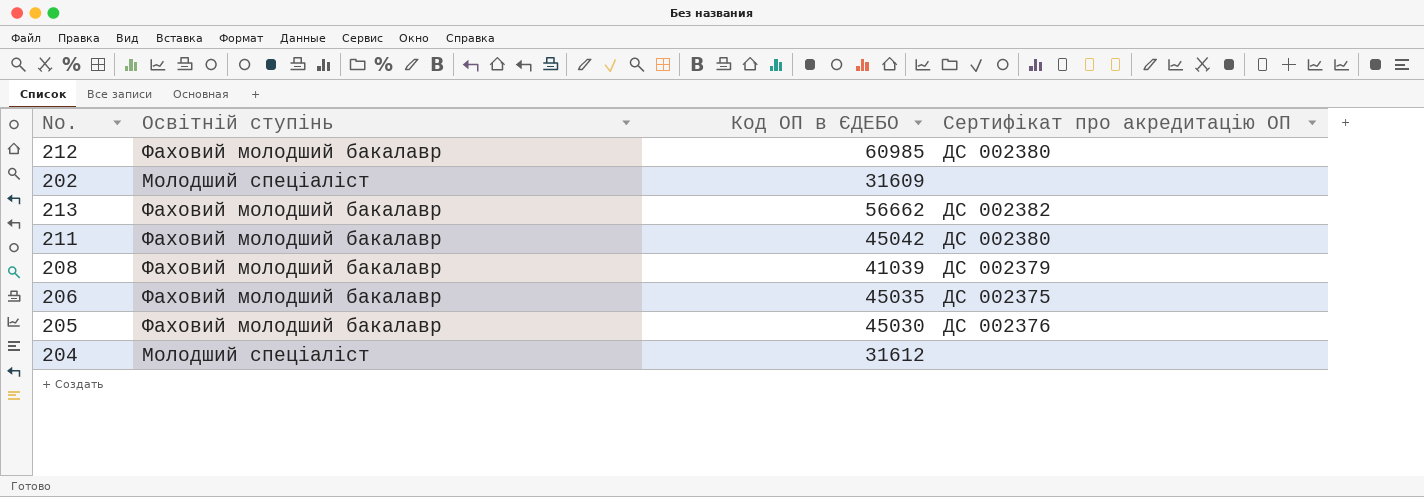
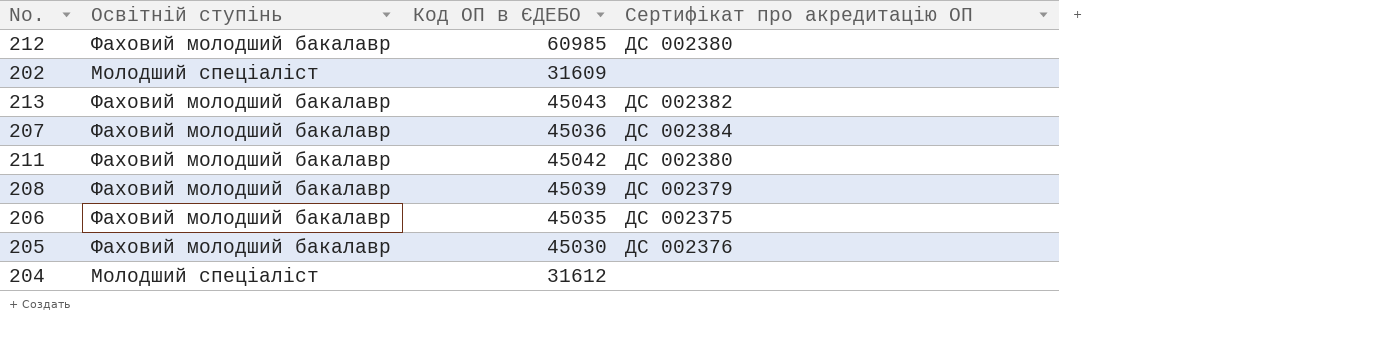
213 | Код ОП в ЄДЕБО: 56662 -> 45043
row 207: none -> Фаховий молодший бакалавр | 45036 | ДС 002384
208 | Код ОП в ЄДЕБО: 41039 -> 45039

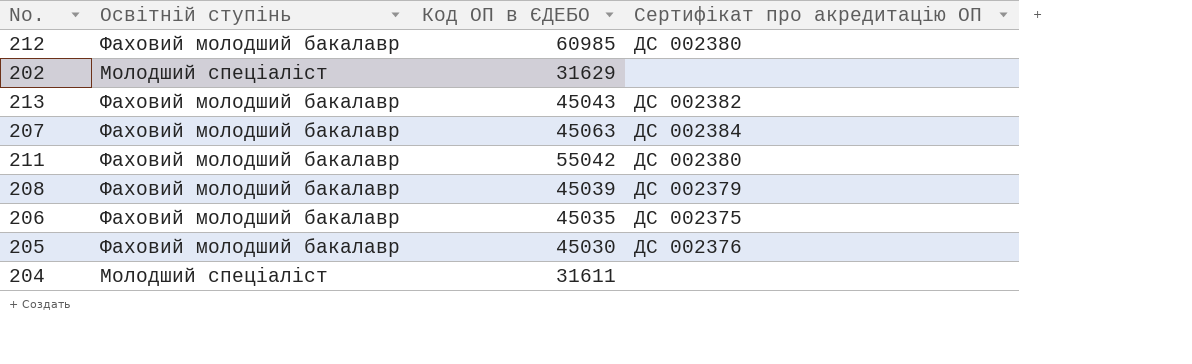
202 | Код ОП в ЄДЕБО: 31609 -> 31629
207 | Код ОП в ЄДЕБО: 45036 -> 45063
211 | Код ОП в ЄДЕБО: 45042 -> 55042
204 | Код ОП в ЄДЕБО: 31612 -> 31611

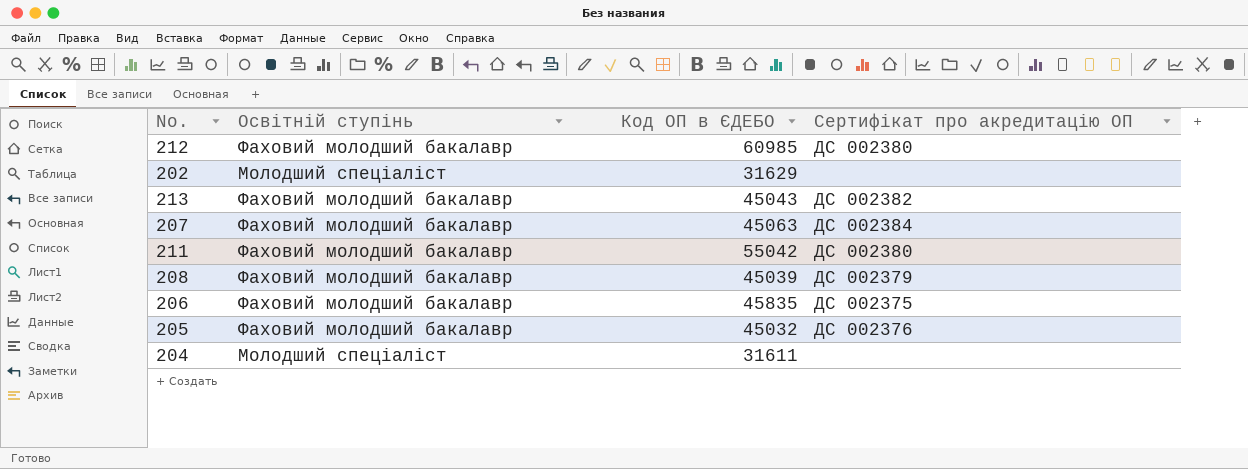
206 | Код ОП в ЄДЕБО: 45035 -> 45835
205 | Код ОП в ЄДЕБО: 45030 -> 45032

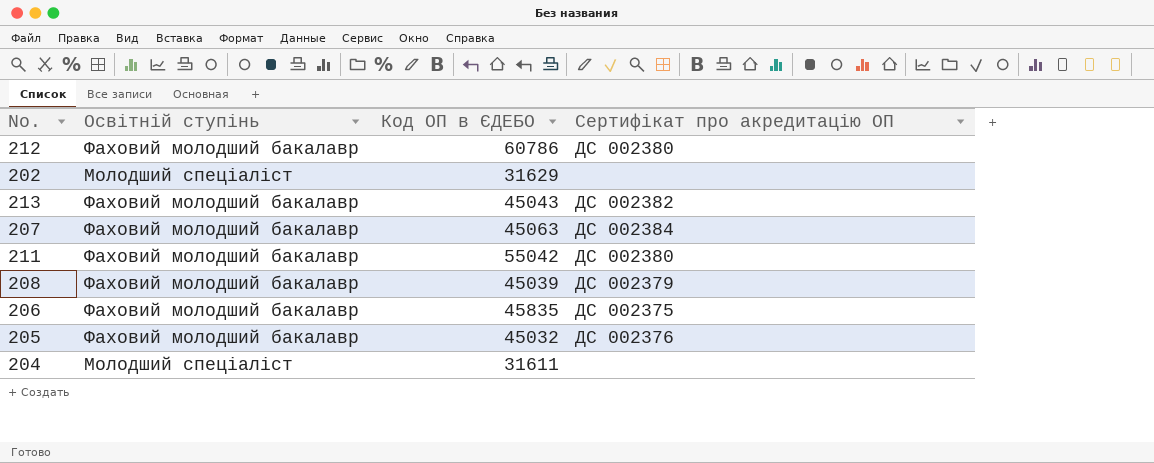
212 | Код ОП в ЄДЕБО: 60985 -> 60786

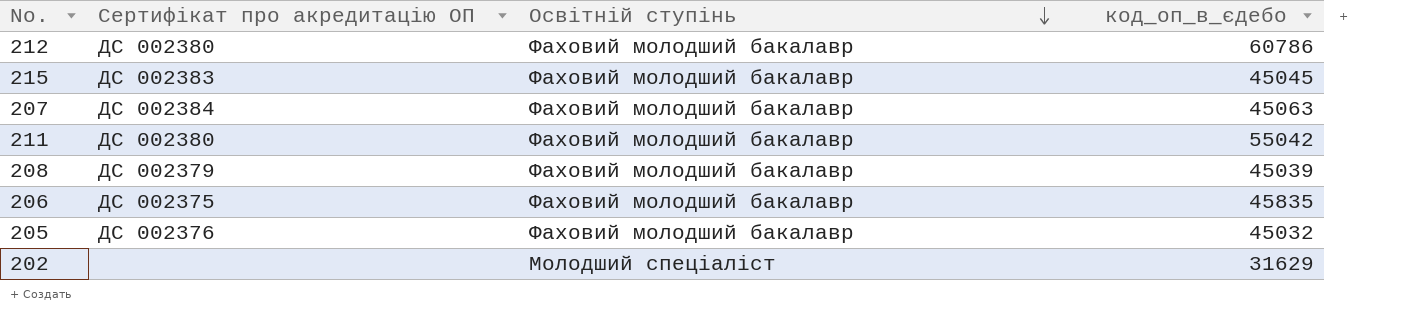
row order: none -> Освітній ступінь descending
column Сертифікат про акредитацію ОП | position: 4 -> 2
column name: Код ОП в ЄДЕБО -> код_оп_в_єдебо
row 213: Фаховий молодший бакалавр | 45043 | ДС 002382 -> none
row 204: Молодший спеціаліст | 31611 | none -> none
row 215: none -> ДС 002383 | Фаховий молодший бакалавр | 45045

